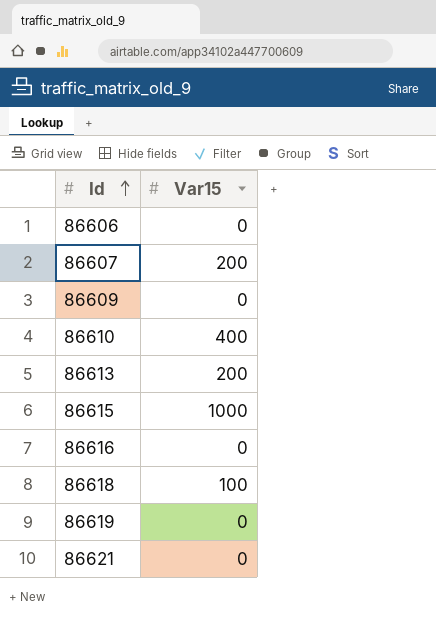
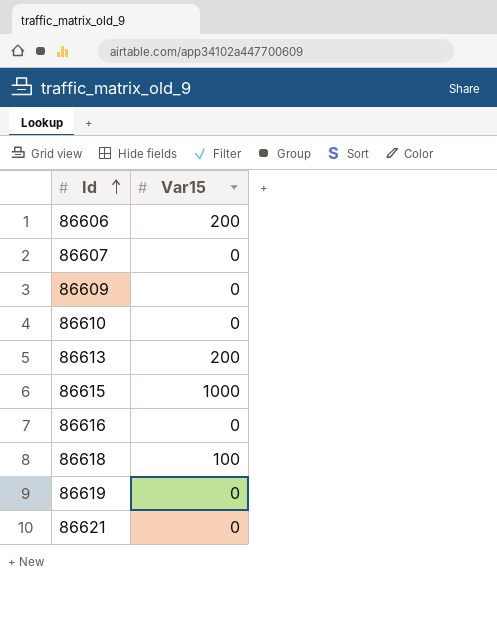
86606 | Var15: 0 -> 200
86607 | Var15: 200 -> 0
86610 | Var15: 400 -> 0

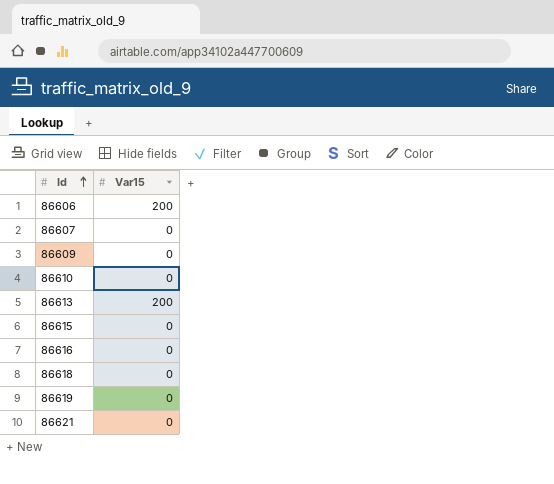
86615 | Var15: 1000 -> 0
86618 | Var15: 100 -> 0

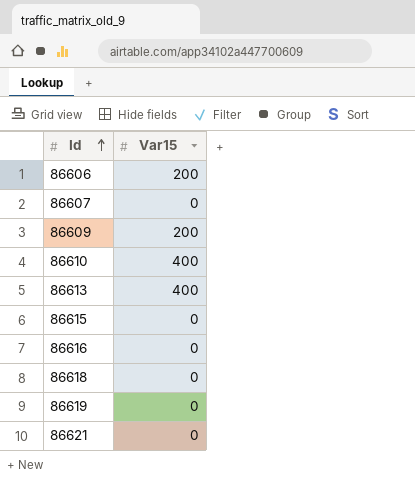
86609 | Var15: 0 -> 200
86610 | Var15: 0 -> 400
86613 | Var15: 200 -> 400

